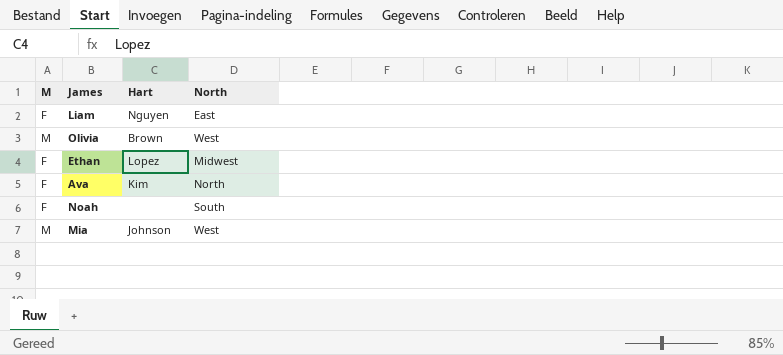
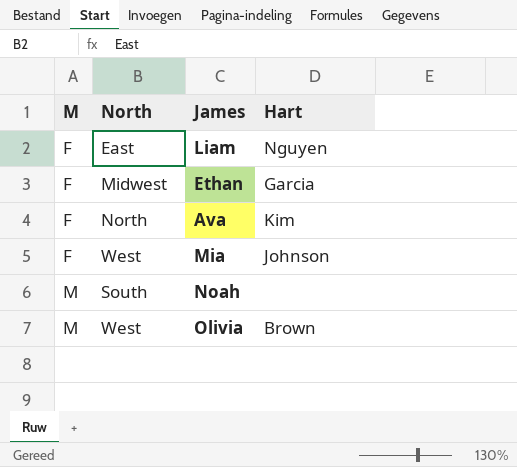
row order: none -> M ascending
column North | position: 4 -> 2
Ethan | Hart: Lopez -> Garcia
Mia | M: M -> F
Noah | M: F -> M

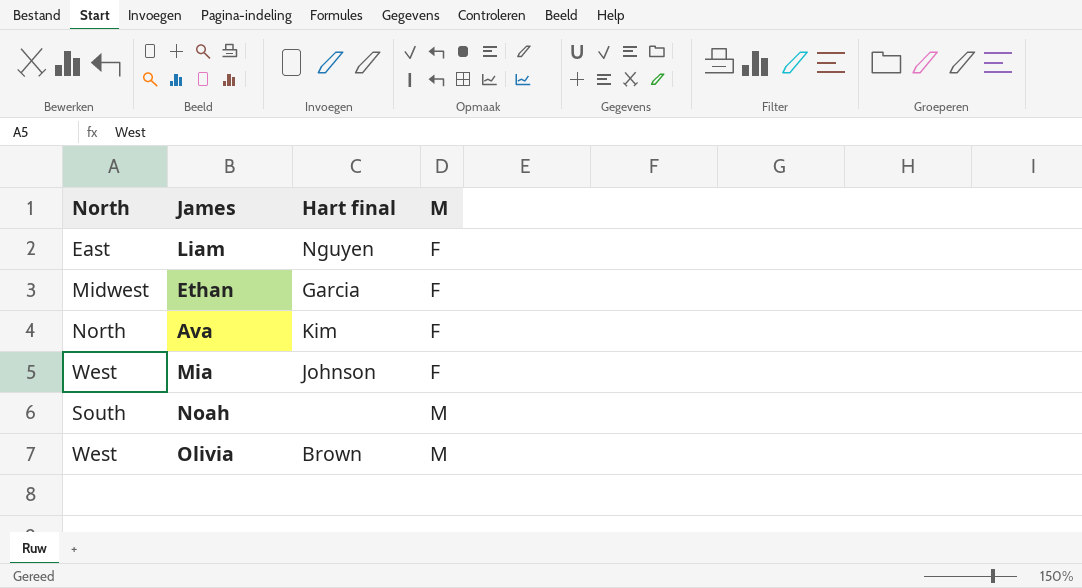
column name: Hart -> Hart final
column M | position: 1 -> 4

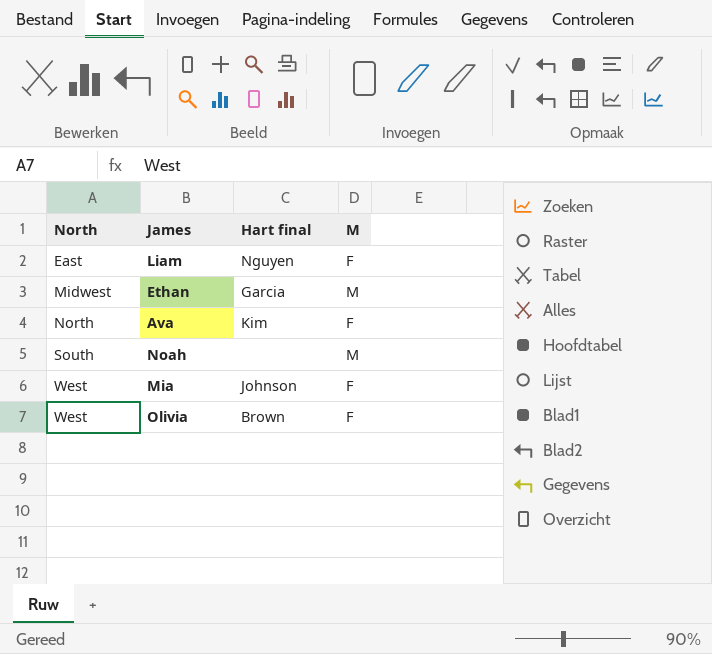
row order: M ascending -> North ascending
Ethan | M: F -> M
Olivia | M: M -> F

